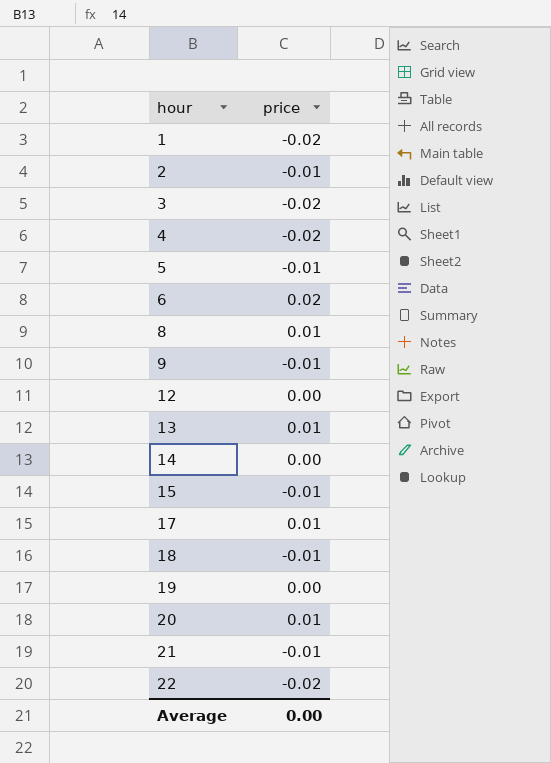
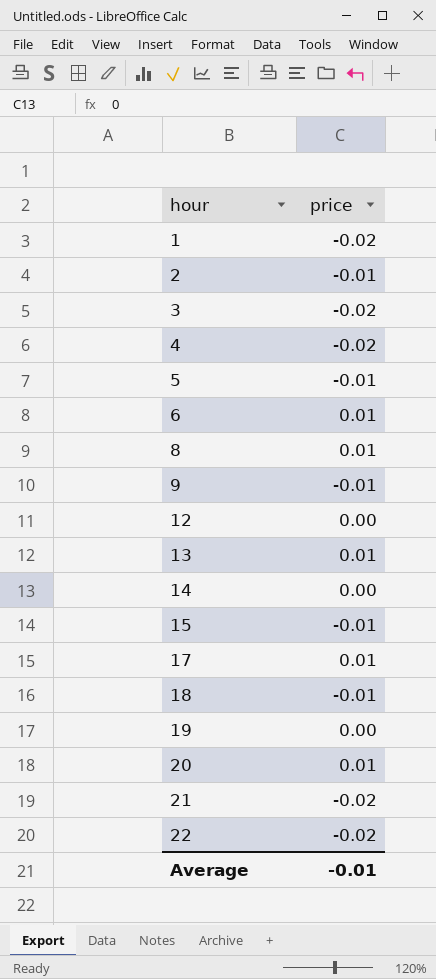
6 | price: 0.02 -> 0.01
21 | price: -0.01 -> -0.02
Average | price: 0.00 -> -0.01

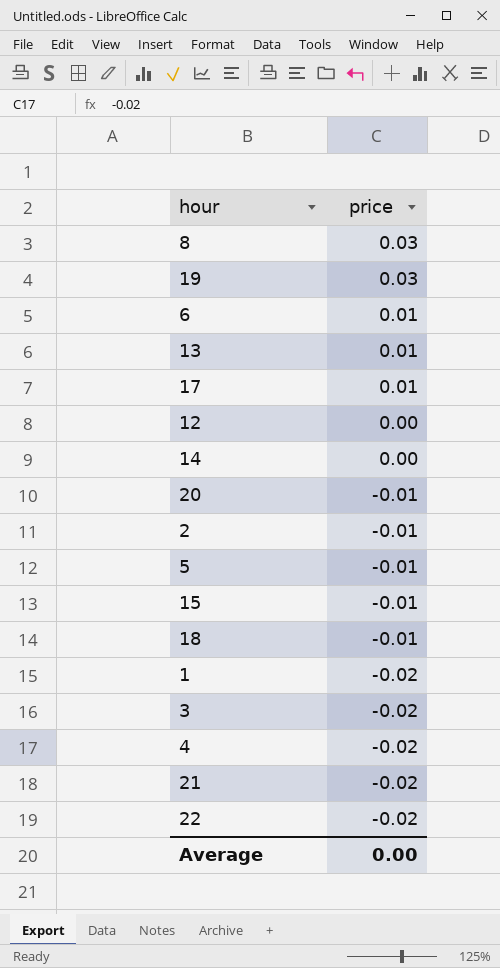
row order: hour ascending -> price descending
row 9: -0.01 -> none
8 | price: 0.01 -> 0.03
19 | price: 0.00 -> 0.03
20 | price: 0.01 -> -0.01
Average | price: -0.01 -> 0.00

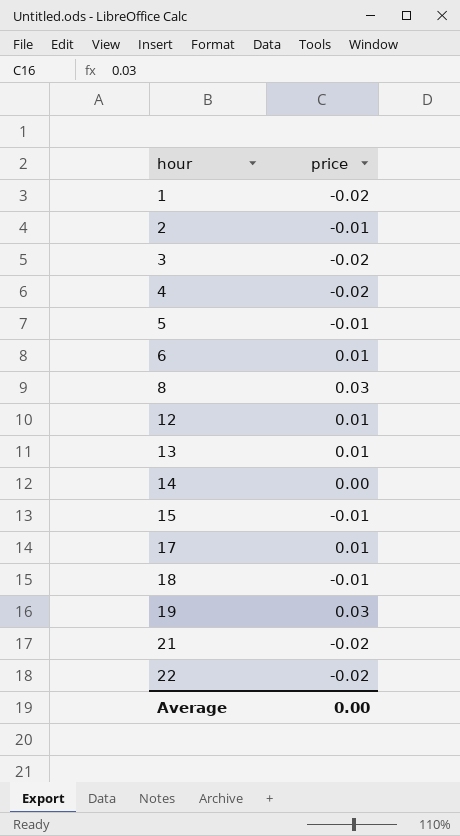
row order: price descending -> hour ascending
row 20: -0.01 -> none
12 | price: 0.00 -> 0.01

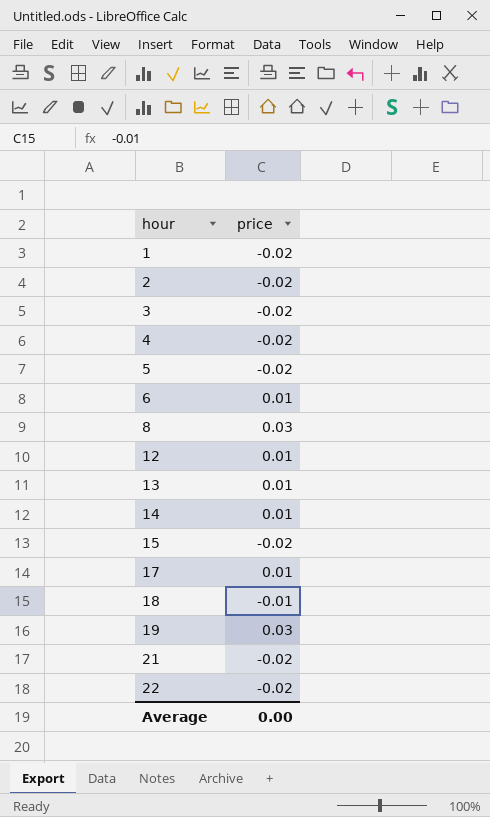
2 | price: -0.01 -> -0.02
5 | price: -0.01 -> -0.02
14 | price: 0.00 -> 0.01
15 | price: -0.01 -> -0.02

